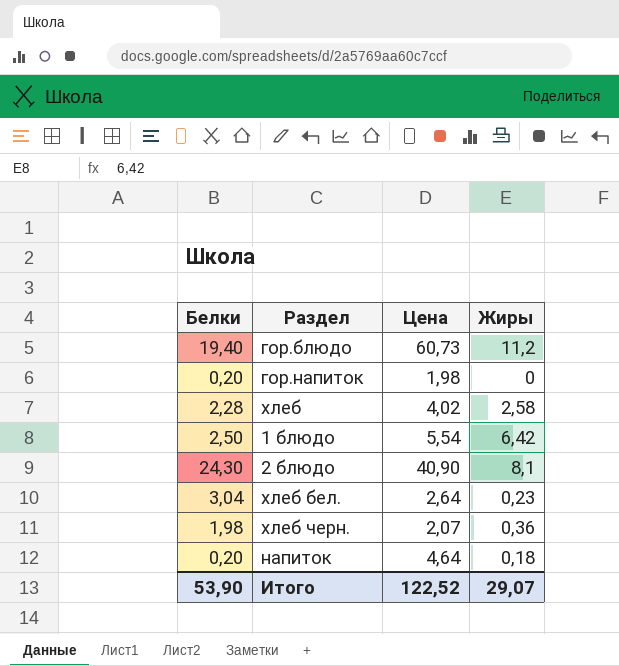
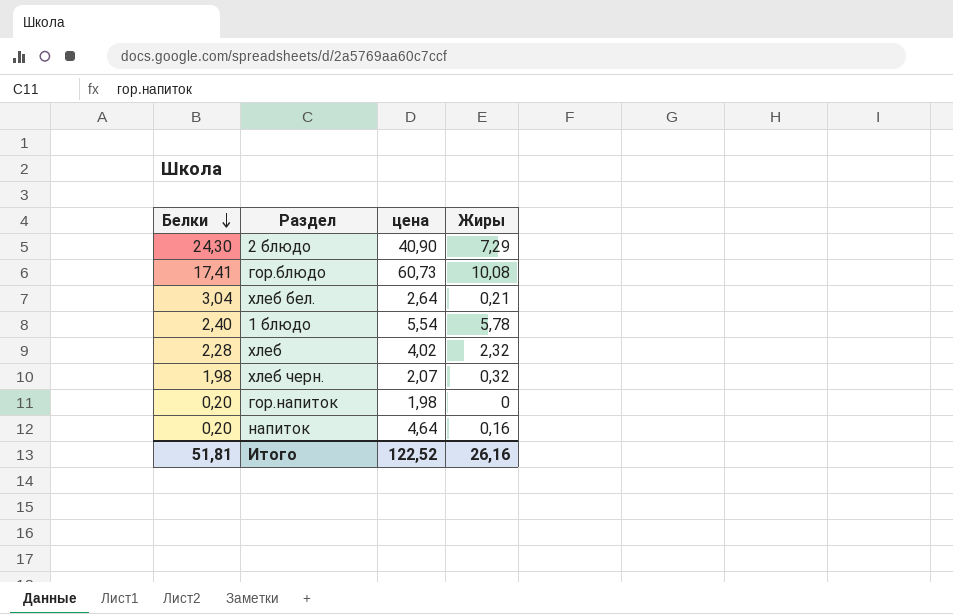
row order: none -> Белки descending
column name: Цена -> цена
2 блюдо | Жиры: 8,1 -> 7,29
гор.блюдо | Белки: 19,40 -> 17,41
гор.блюдо | Жиры: 11,2 -> 10,08
хлеб бел. | Жиры: 0,23 -> 0,21
1 блюдо | Белки: 2,50 -> 2,40
1 блюдо | Жиры: 6,42 -> 5,78
хлеб | Жиры: 2,58 -> 2,32
хлеб черн. | Жиры: 0,36 -> 0,32
напиток | Жиры: 0,18 -> 0,16
Итого | Белки: 53,90 -> 51,81
Итого | Жиры: 29,07 -> 26,16

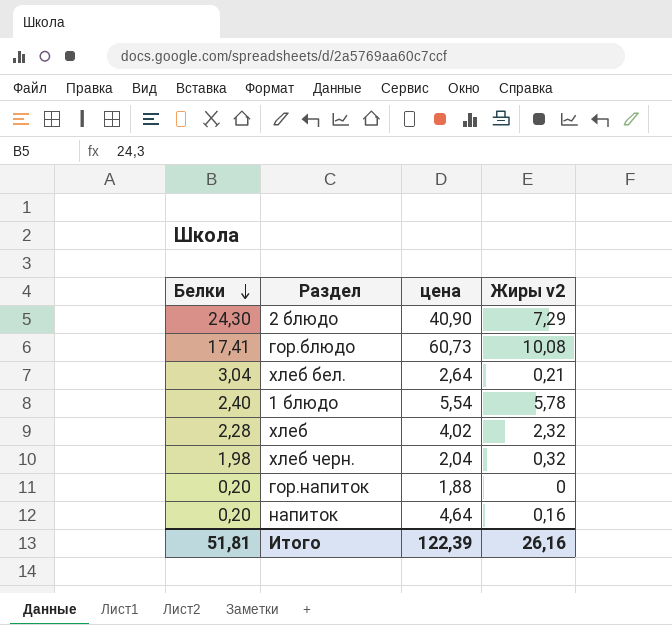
column name: Жиры -> Жиры v2
хлеб черн. | цена: 2,07 -> 2,04
гор.напиток | цена: 1,98 -> 1,88
Итого | цена: 122,52 -> 122,39

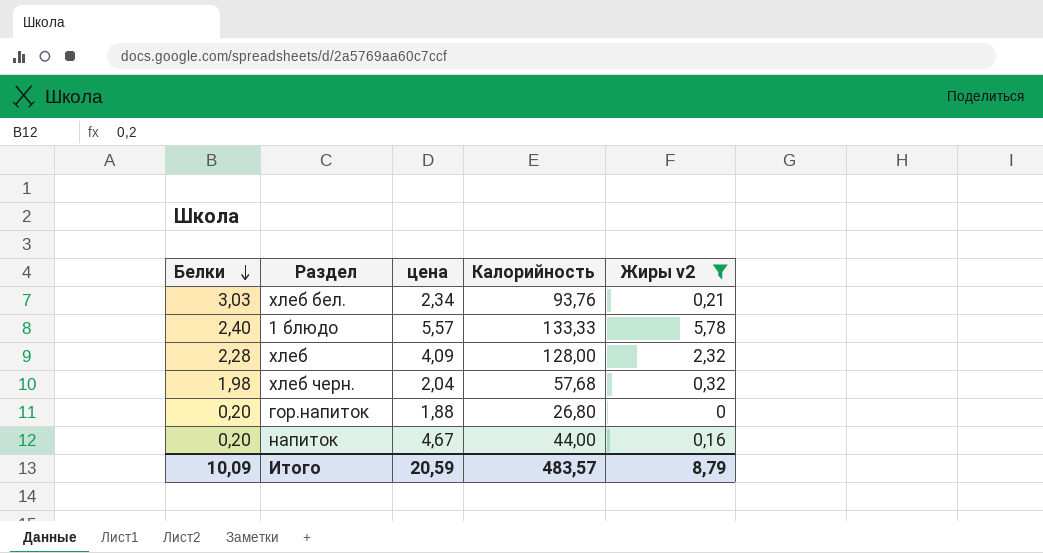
filter: none -> Жиры v2 <= 5,78
column Калорийность | position: none -> 4
хлеб бел. | Белки: 3,04 -> 3,03
хлеб бел. | цена: 2,64 -> 2,34
1 блюдо | цена: 5,54 -> 5,57
хлеб | цена: 4,02 -> 4,09
напиток | цена: 4,64 -> 4,67
Итого | Белки: 51,81 -> 10,09
Итого | цена: 122,39 -> 20,59
Итого | Жиры v2: 26,16 -> 8,79

